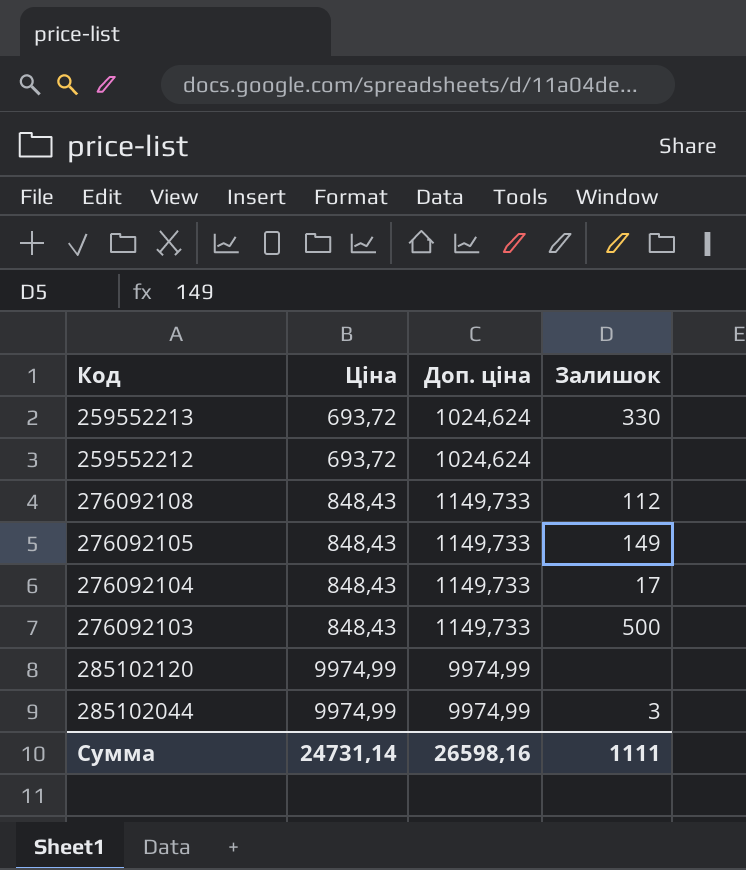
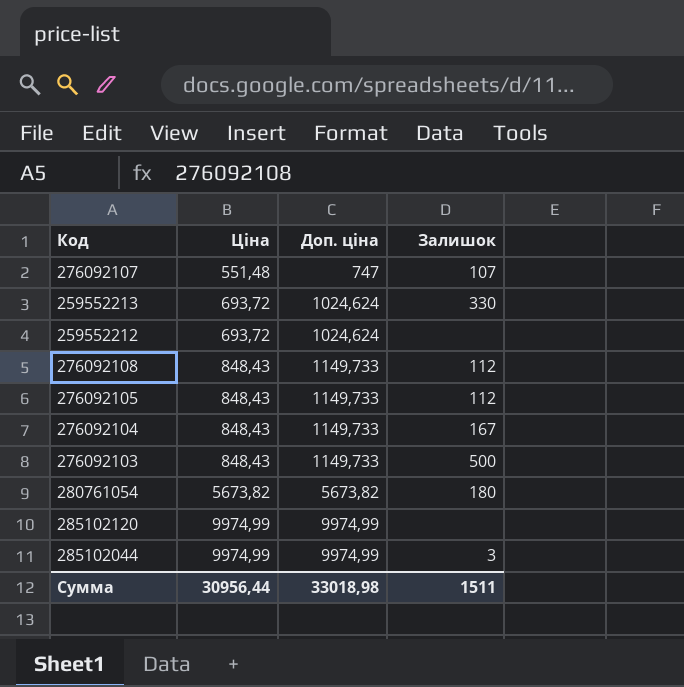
row 276092107: none -> 551,48 | 747 | 107
276092105 | Залишок: 149 -> 112
276092104 | Залишок: 17 -> 167
row 280761054: none -> 5673,82 | 5673,82 | 180
Сумма | Ціна: 24731,14 -> 30956,44
Сумма | Доп. ціна: 26598,16 -> 33018,98
Сумма | Залишок: 1111 -> 1511

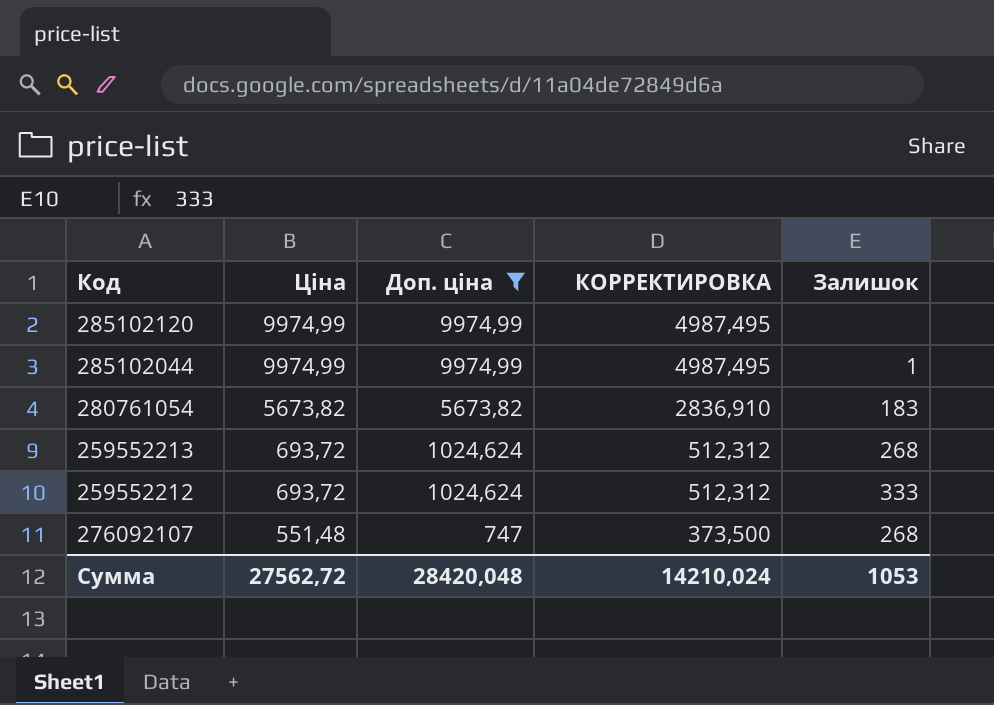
filter: none -> Доп. ціна != 1149,733
row order: Ціна ascending -> Ціна descending
column КОРРЕКТИРОВКА | formula: none -> [Доп. ціна] * 0,5
285102044 | Залишок: 3 -> 1
280761054 | Залишок: 180 -> 183
259552213 | Залишок: 330 -> 268
259552212 | Залишок: none -> 333
276092107 | Залишок: 107 -> 268
Сумма | Ціна: 30956,44 -> 27562,72
Сумма | Доп. ціна: 33018,98 -> 28420,048
Сумма | Залишок: 1511 -> 1053

